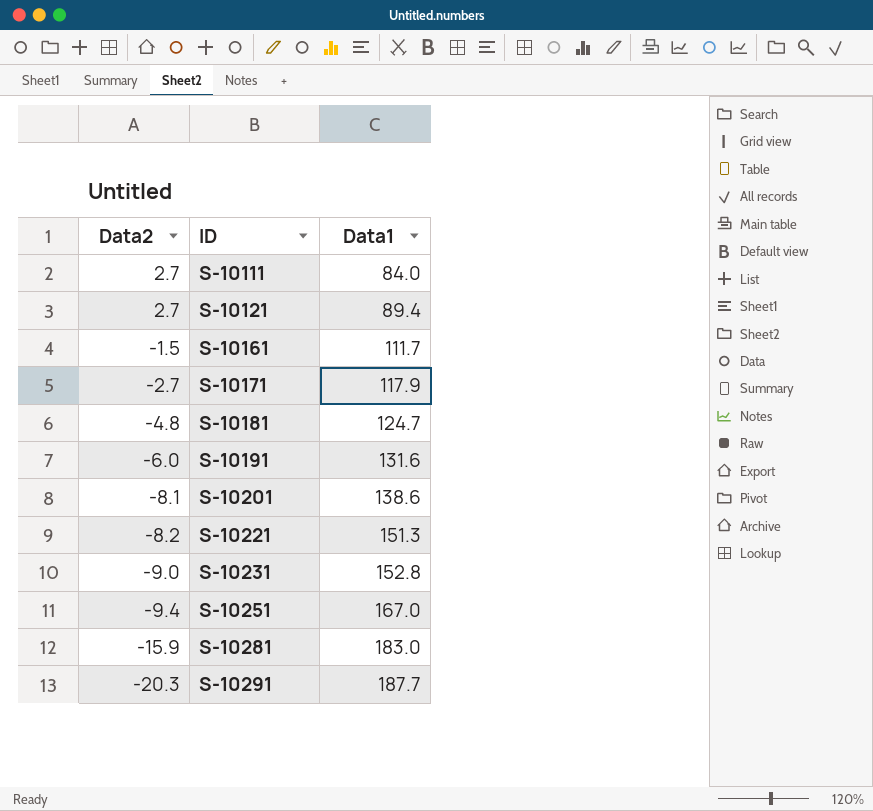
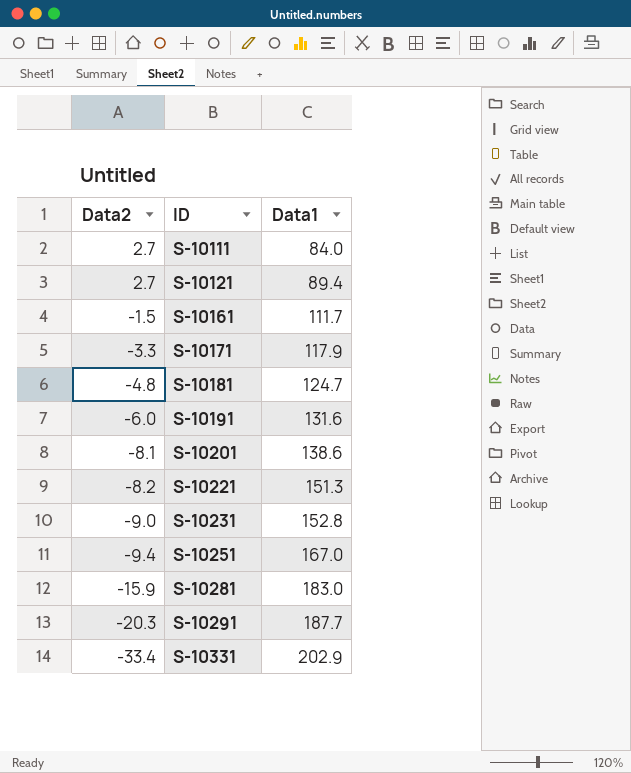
S-10171 | Data2: -2.7 -> -3.3
row S-10331: none -> -33.4 | 202.9

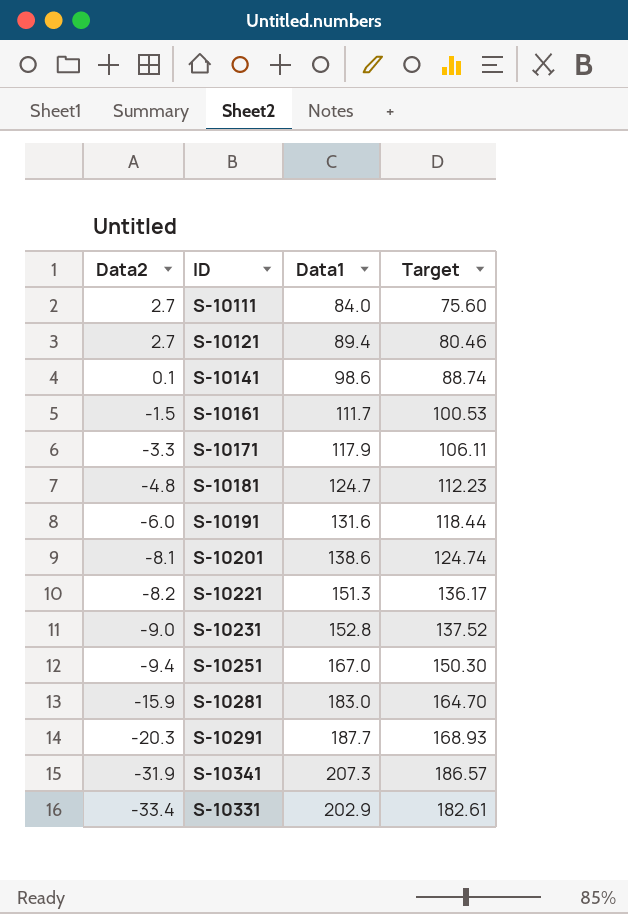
column Target | formula: none -> [Data1] * 0.9
row S-10141: none -> 0.1 | 98.6 | 88.74
row S-10341: none -> -31.9 | 207.3 | 186.57

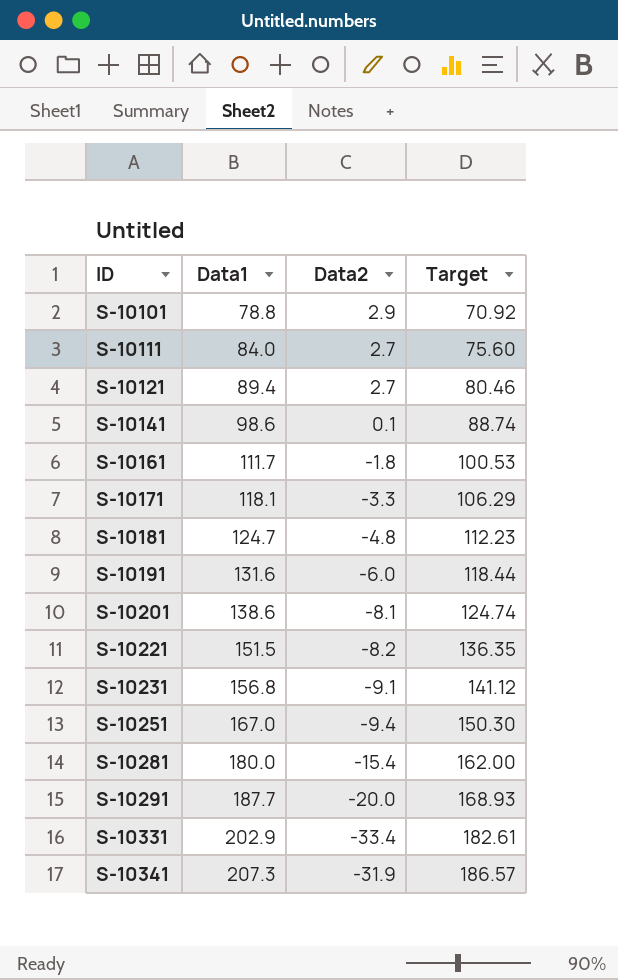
row order: Data2 descending -> ID ascending
column Data2 | position: 1 -> 3
row S-10101: none -> 78.8 | 2.9 | 70.92
S-10161 | Data2: -1.5 -> -1.8
S-10171 | Data1: 117.9 -> 118.1
S-10171 | Target: 106.11 -> 106.29
S-10221 | Data1: 151.3 -> 151.5
S-10221 | Target: 136.17 -> 136.35
S-10231 | Data1: 152.8 -> 156.8
S-10231 | Data2: -9.0 -> -9.1
S-10231 | Target: 137.52 -> 141.12
S-10281 | Data1: 183.0 -> 180.0
S-10281 | Data2: -15.9 -> -15.4
S-10281 | Target: 164.70 -> 162.00
S-10291 | Data2: -20.3 -> -20.0

